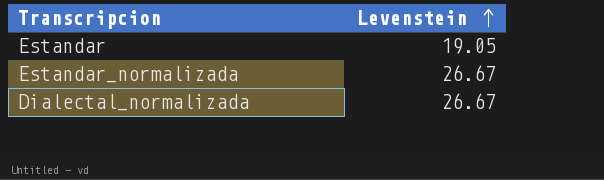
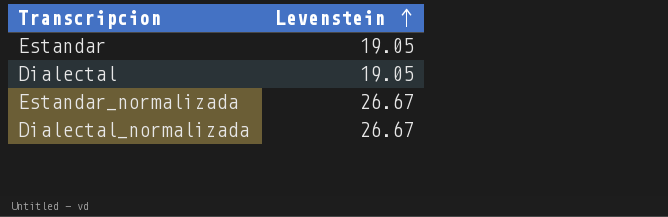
row Dialectal: none -> 19.05

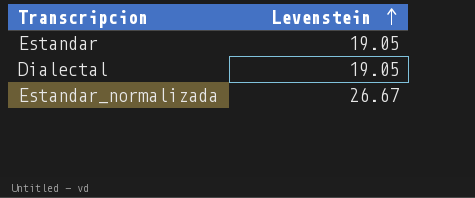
row Dialectal_normalizada: 26.67 -> none

